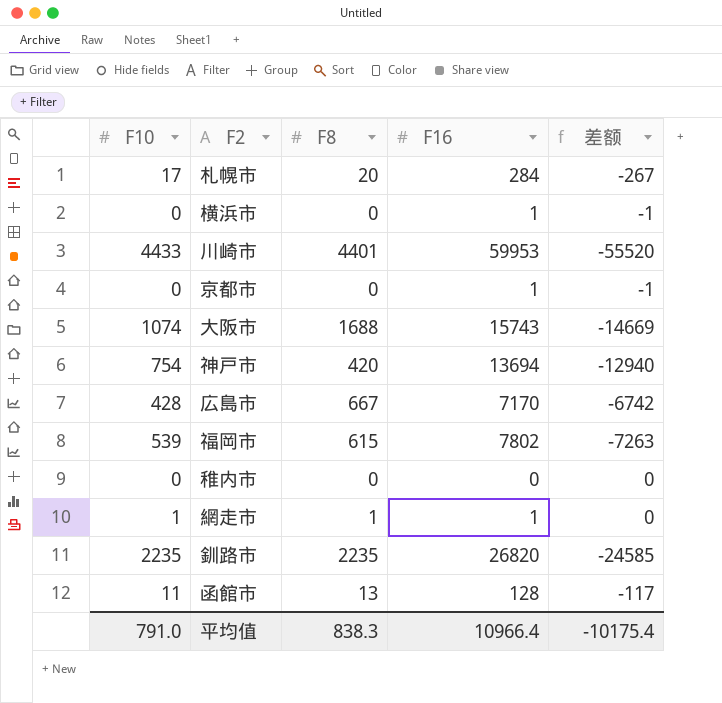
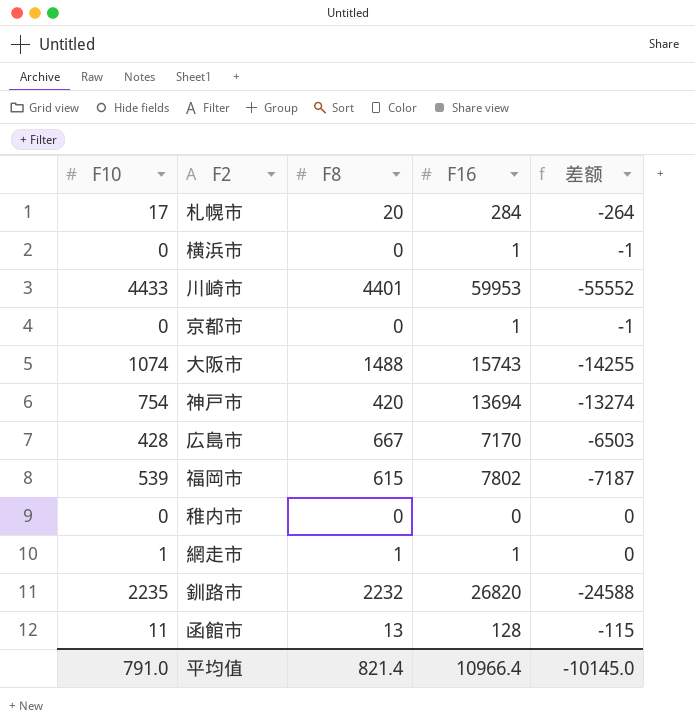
column 差额 | formula: [F10] - [F16] -> [F8] - [F16]
大阪市 | F8: 1688 -> 1488
釧路市 | F8: 2235 -> 2232
平均值 | F8: 838.3 -> 821.4
平均值 | 差额: -10175.4 -> -10145.0

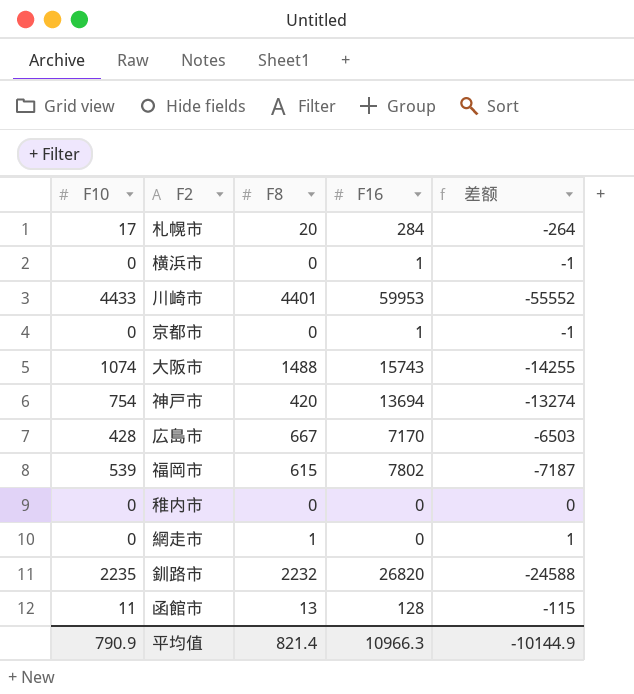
網走市 | F10: 1 -> 0
網走市 | F16: 1 -> 0
網走市 | 差额: 0 -> 1
平均值 | F10: 791.0 -> 790.9
平均值 | F16: 10966.4 -> 10966.3
平均值 | 差额: -10145.0 -> -10144.9

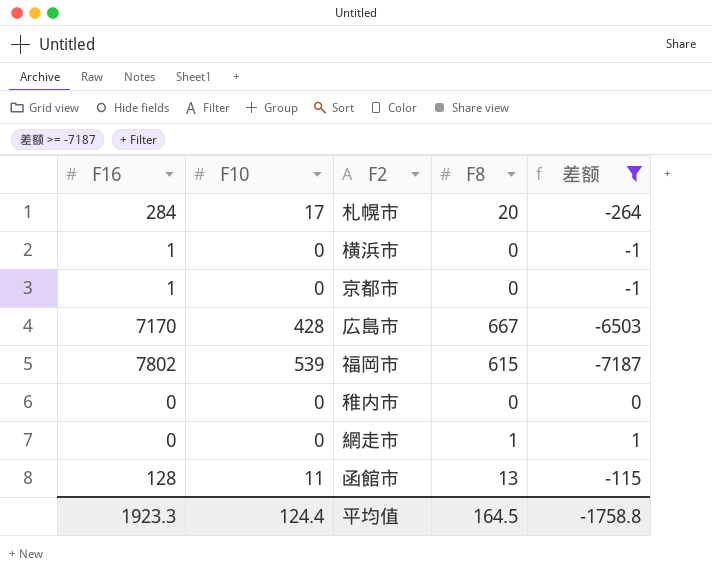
filter: none -> 差额 >= -7187
column F16 | position: 4 -> 1
平均值 | F16: 10966.3 -> 1923.3
平均值 | F10: 790.9 -> 124.4
平均值 | F8: 821.4 -> 164.5
平均值 | 差额: -10144.9 -> -1758.8

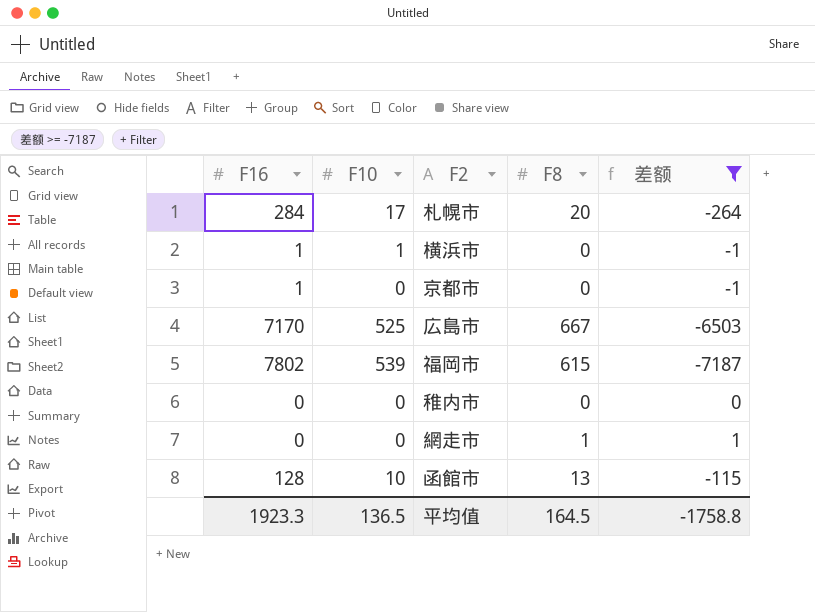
横浜市 | F10: 0 -> 1
広島市 | F10: 428 -> 525
函館市 | F10: 11 -> 10
平均值 | F10: 124.4 -> 136.5

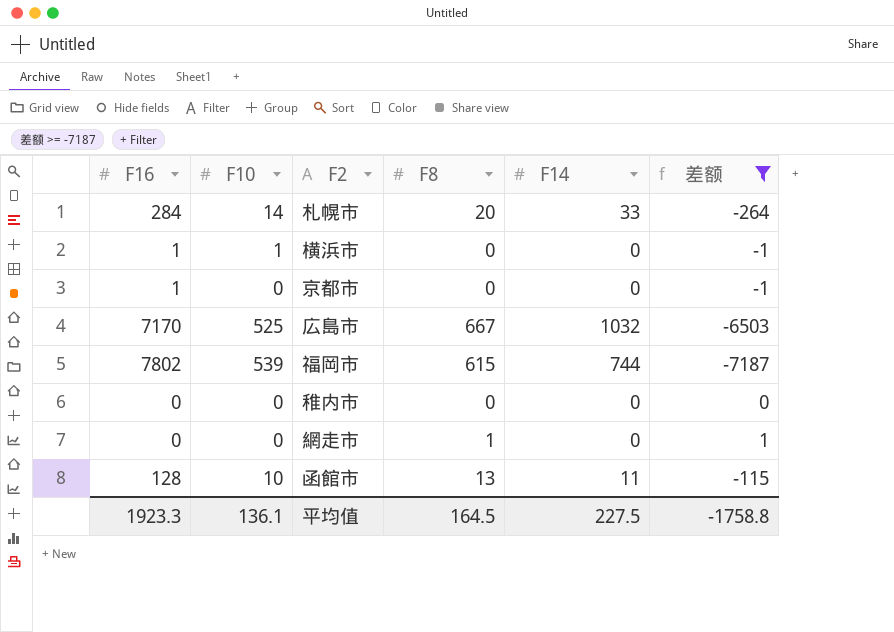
column F14 | position: none -> 5
札幌市 | F10: 17 -> 14
平均值 | F10: 136.5 -> 136.1

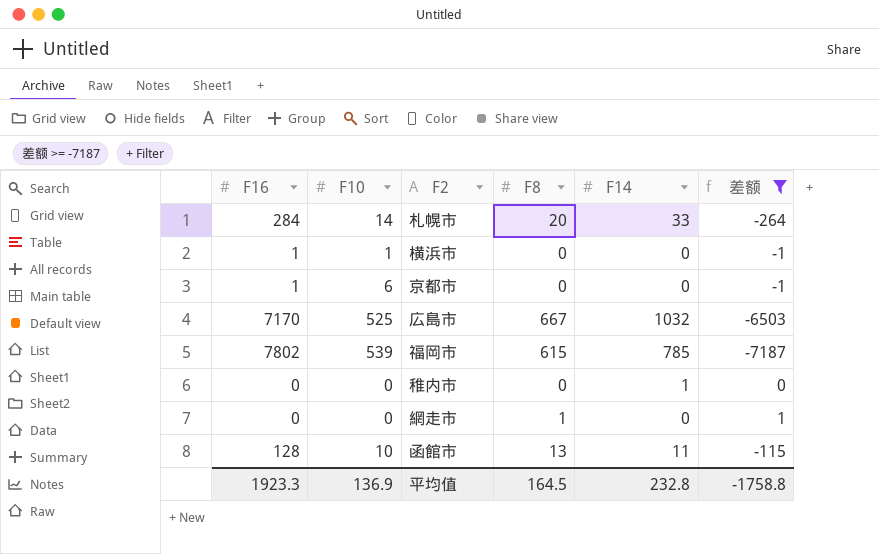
京都市 | F10: 0 -> 6
福岡市 | F14: 744 -> 785
稚内市 | F14: 0 -> 1
平均值 | F10: 136.1 -> 136.9
平均值 | F14: 227.5 -> 232.8

